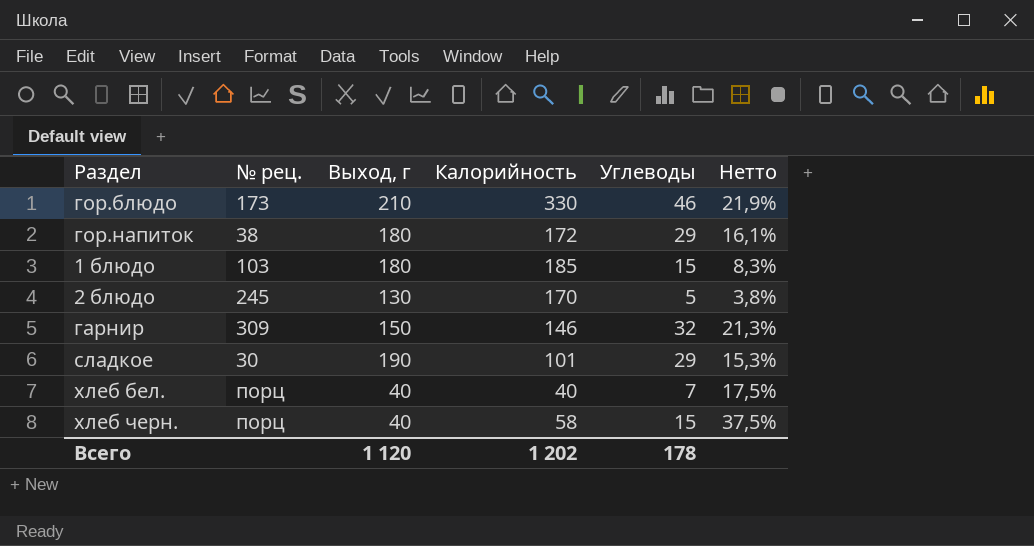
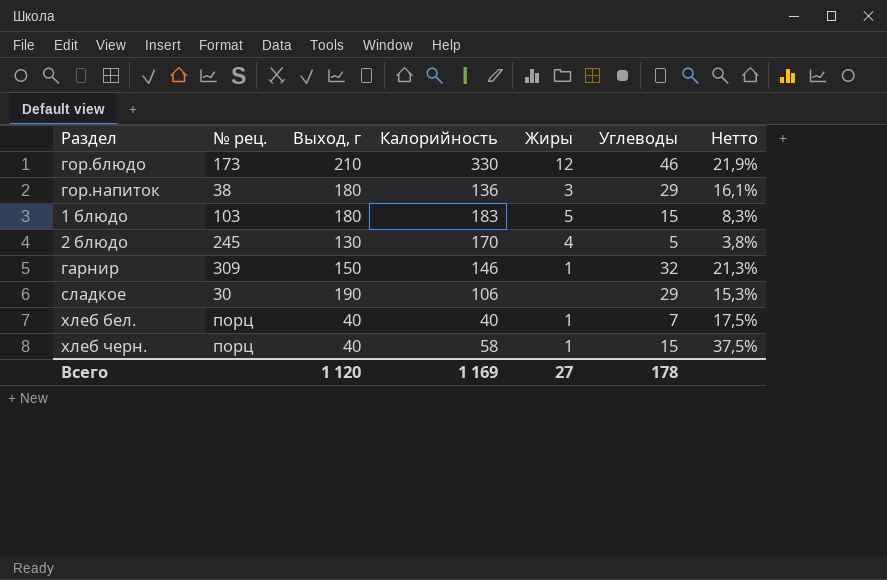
column Жиры | position: none -> 5
гор.напиток | Калорийность: 172 -> 136
1 блюдо | Калорийность: 185 -> 183
сладкое | Калорийность: 101 -> 106
Всего | Калорийность: 1 202 -> 1 169

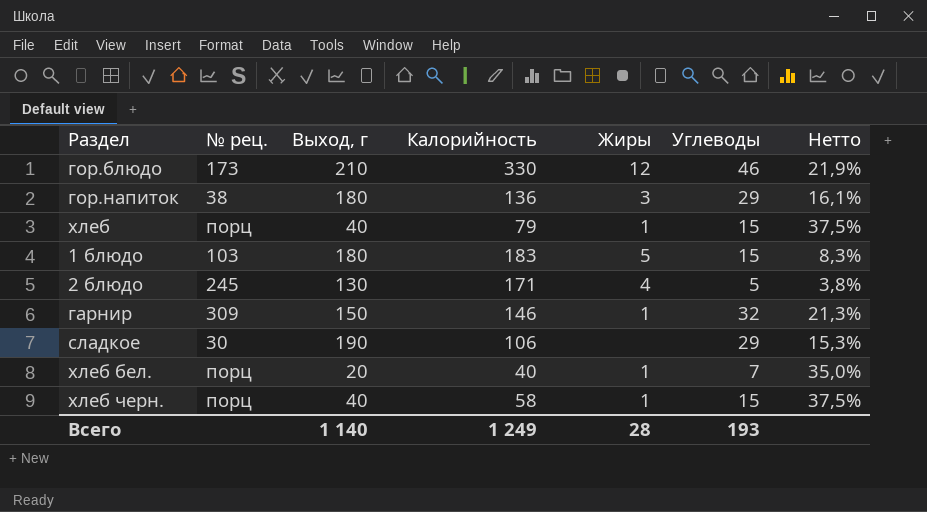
row хлеб: none -> порц | 40 | 79 | 1 | 15 | 37,5%
2 блюдо | Калорийность: 170 -> 171
хлеб бел. | Выход, г: 40 -> 20
хлеб бел. | Нетто: 17,5% -> 35,0%
Всего | Выход, г: 1 120 -> 1 140
Всего | Калорийность: 1 169 -> 1 249
Всего | Жиры: 27 -> 28
Всего | Углеводы: 178 -> 193

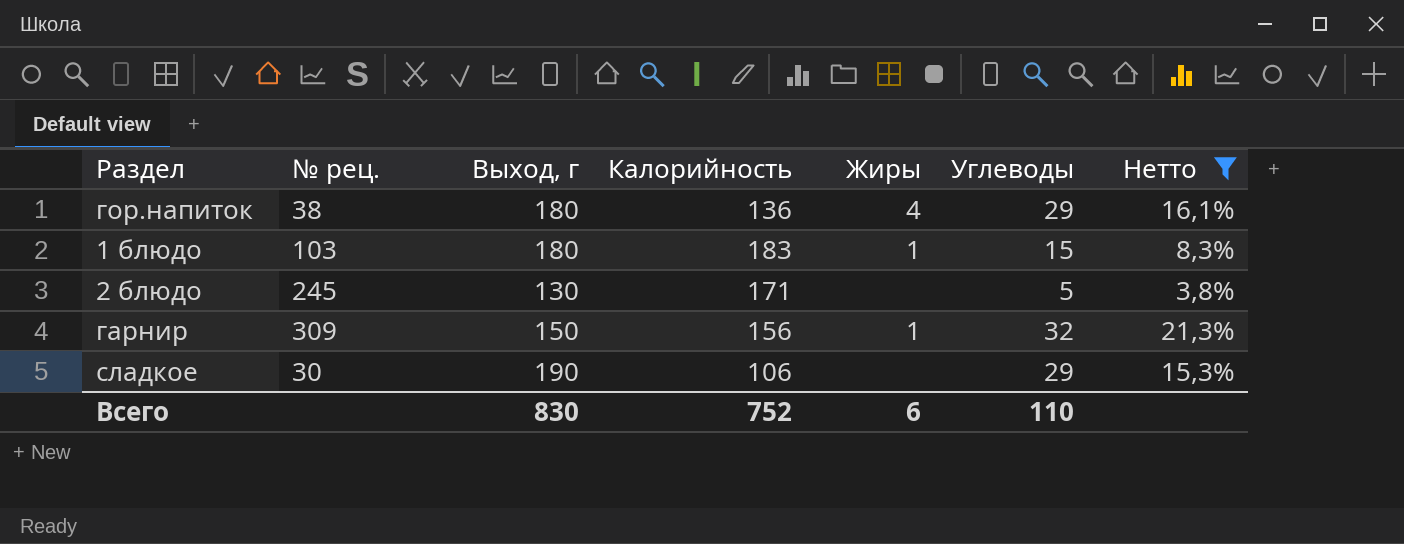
filter: none -> Нетто <= 21,3%
гор.напиток | Жиры: 3 -> 4
1 блюдо | Жиры: 5 -> 1
2 блюдо | Жиры: 4 -> none
гарнир | Калорийность: 146 -> 156
Всего | Выход, г: 1 140 -> 830
Всего | Калорийность: 1 249 -> 752
Всего | Жиры: 28 -> 6
Всего | Углеводы: 193 -> 110

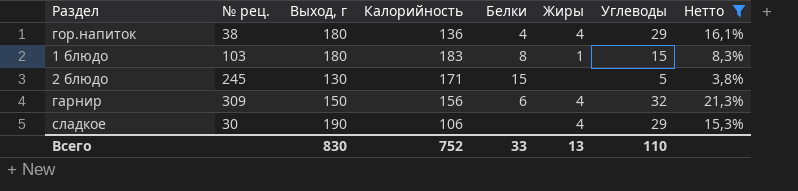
column Белки | position: none -> 5
гарнир | Жиры: 1 -> 4
сладкое | Жиры: none -> 4
Всего | Жиры: 6 -> 13

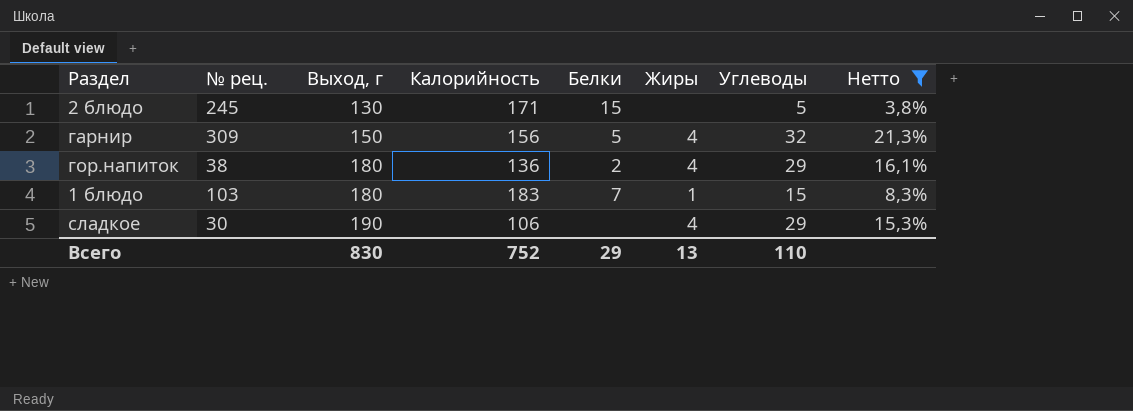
row order: none -> Выход, г ascending
гарнир | Белки: 6 -> 5
гор.напиток | Белки: 4 -> 2
1 блюдо | Белки: 8 -> 7
Всего | Белки: 33 -> 29

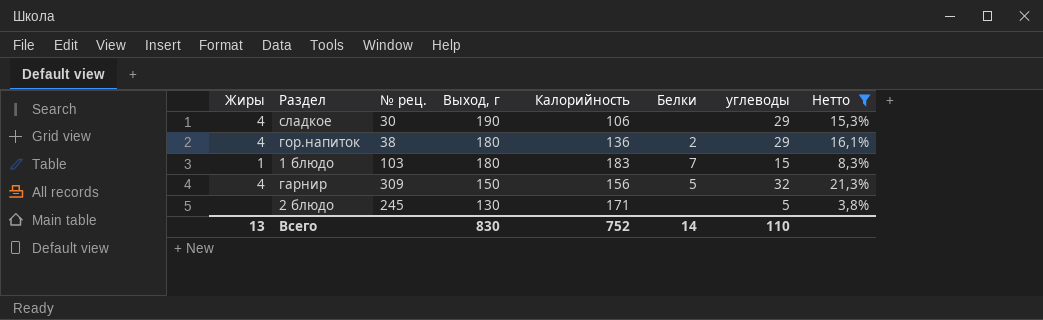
row order: Выход, г ascending -> Выход, г descending
column Жиры | position: 6 -> 1
column name: Углеводы -> углеводы
2 блюдо | Белки: 15 -> none
Всего | Белки: 29 -> 14

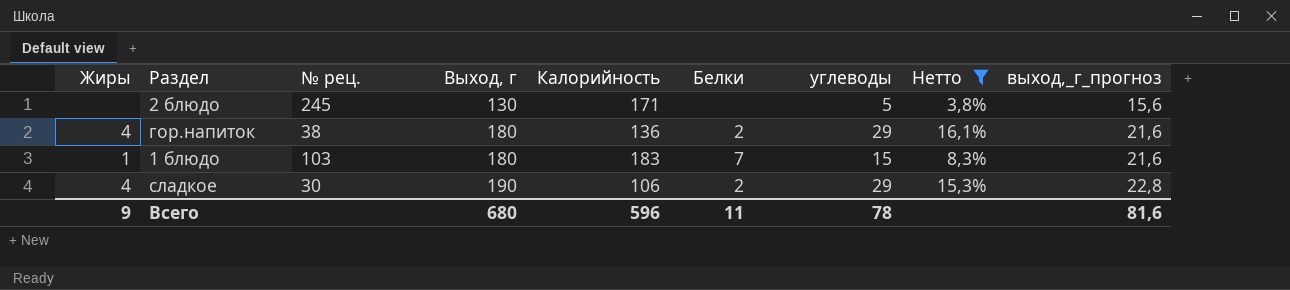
row order: Выход, г descending -> Выход, г ascending
column выход,_г_прогноз | formula: none -> [Выход, г] * 0,12
row гарнир: 4 | 309 | 150 | 156 | 5 | 32 | 21,3% -> none
сладкое | Белки: none -> 2
Всего | Жиры: 13 -> 9
Всего | Выход, г: 830 -> 680
Всего | Калорийность: 752 -> 596
Всего | Белки: 14 -> 11
Всего | углеводы: 110 -> 78

